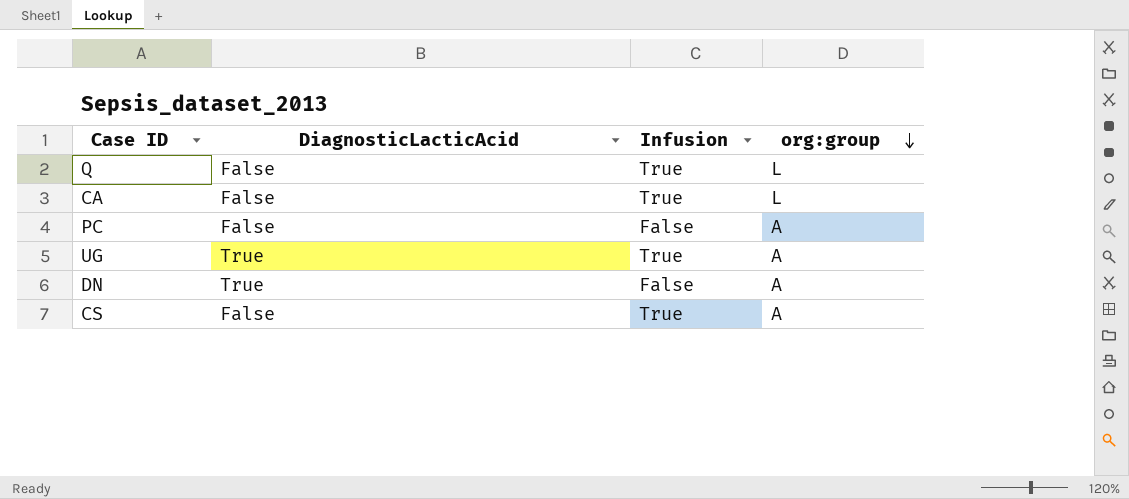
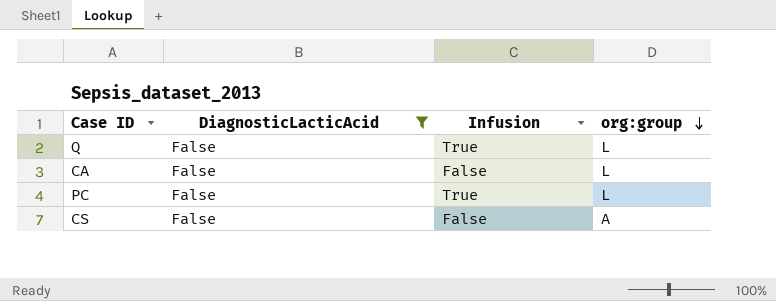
filter: none -> DiagnosticLacticAcid = False
CA | Infusion: True -> False
PC | Infusion: False -> True
PC | org:group: A -> L
CS | Infusion: True -> False

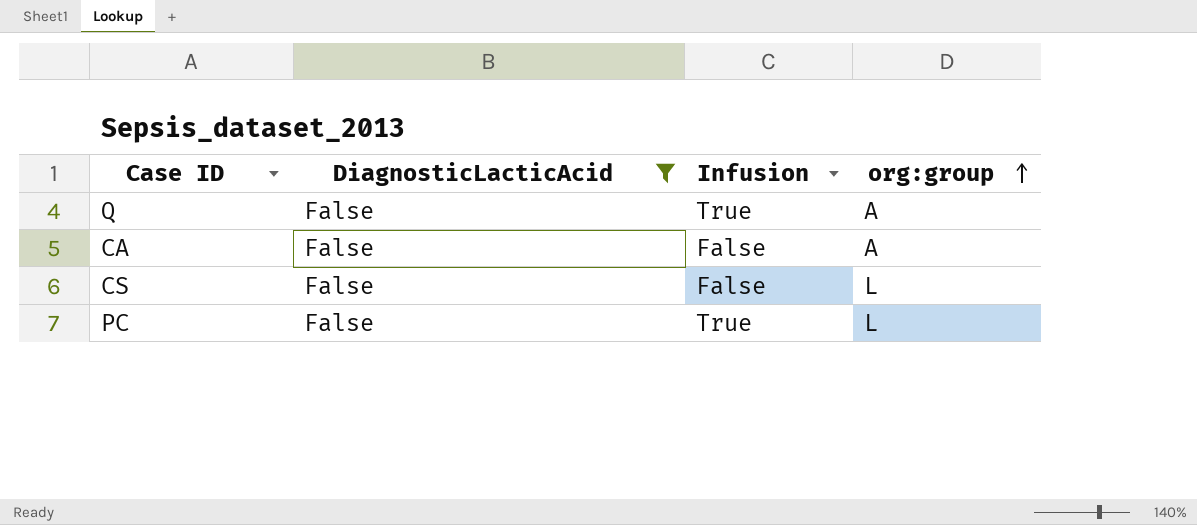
row order: org:group descending -> org:group ascending
Q | org:group: L -> A
CA | org:group: L -> A
CS | org:group: A -> L

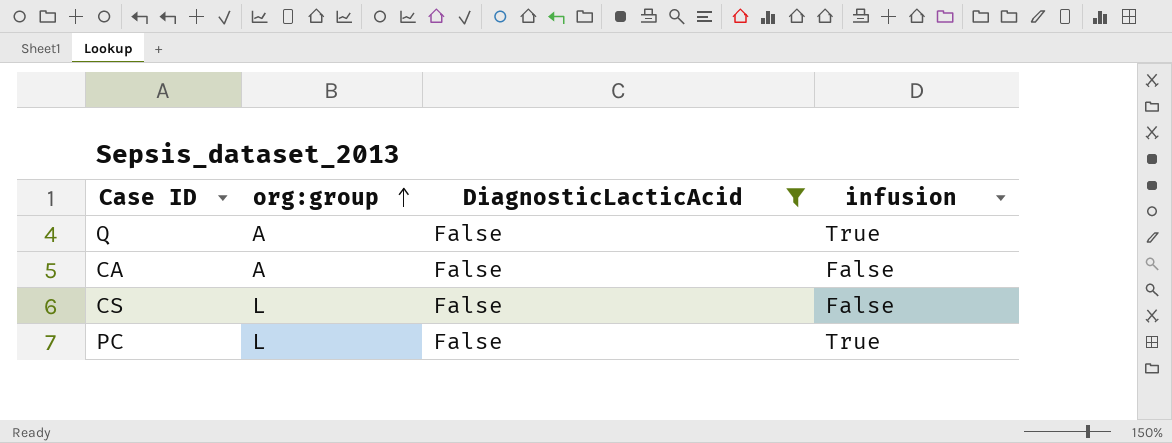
column org:group | position: 4 -> 2
column name: Infusion -> infusion

